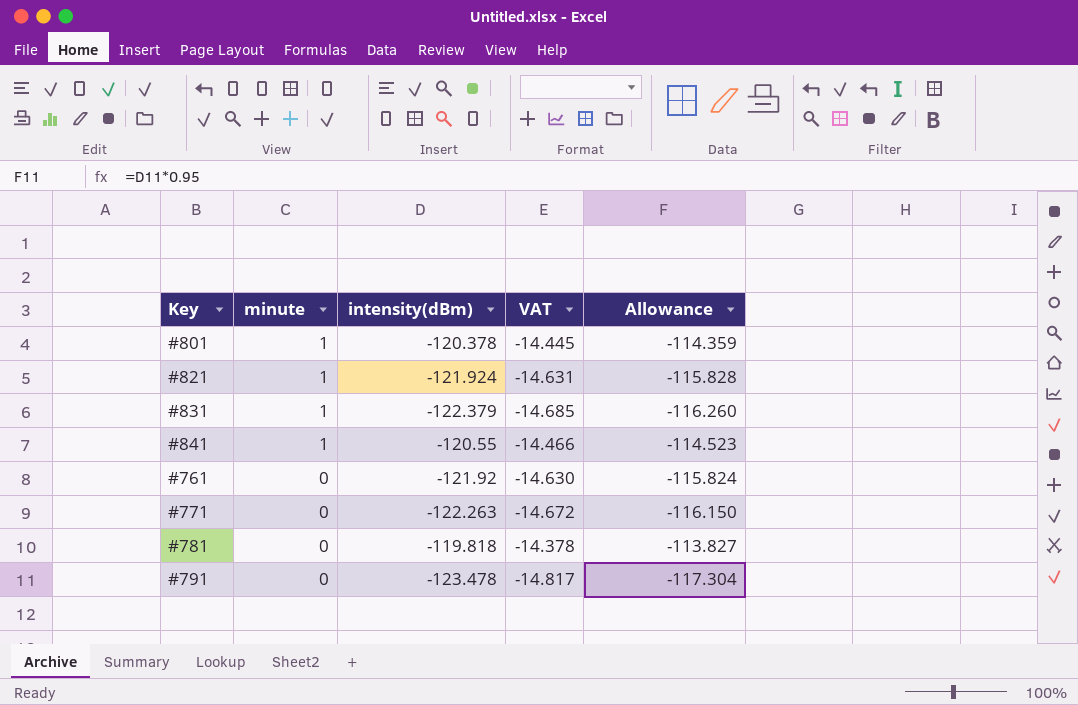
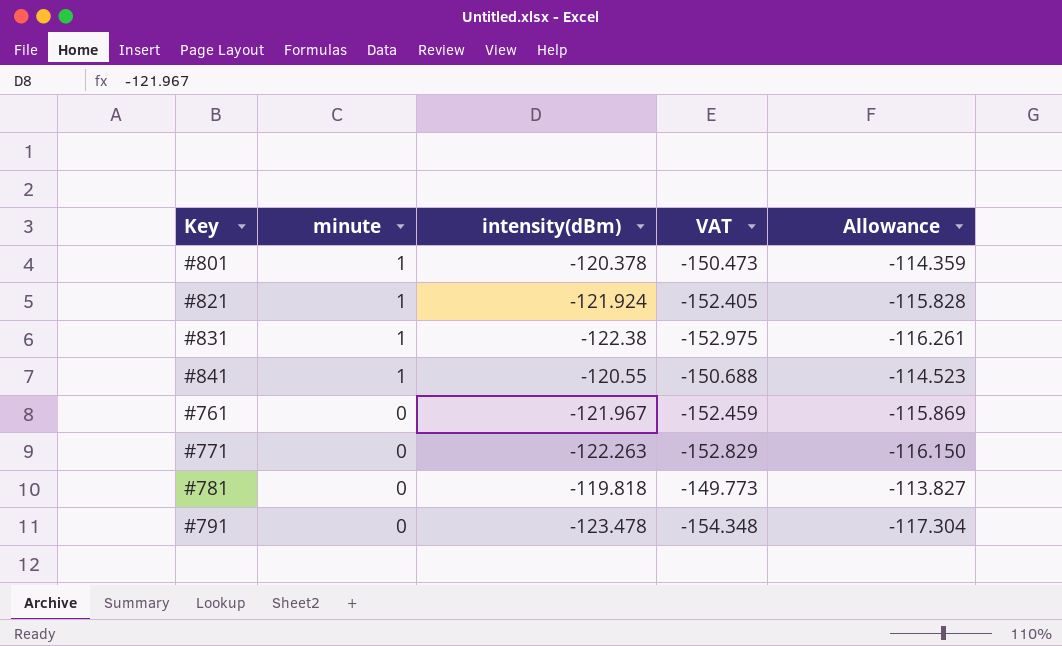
column VAT | formula: [intensity(dBm)] * 0.12 -> [intensity(dBm)] * 1.25
#831 | intensity(dBm): -122.379 -> -122.38
#831 | Allowance: -116.260 -> -116.261
#761 | intensity(dBm): -121.92 -> -121.967
#761 | Allowance: -115.824 -> -115.869

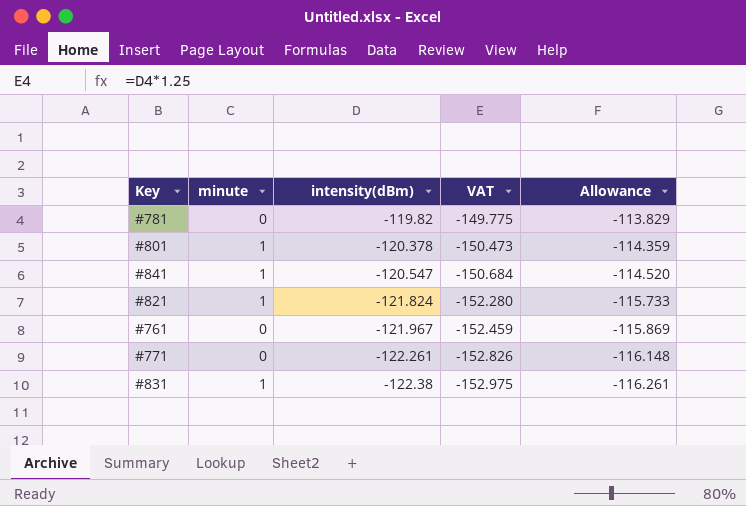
row order: minute descending -> intensity(dBm) descending
row #791: 0 | -123.478 | -154.348 | -117.304 -> none
#781 | intensity(dBm): -119.818 -> -119.82
#781 | VAT: -149.773 -> -149.775
#781 | Allowance: -113.827 -> -113.829
#841 | intensity(dBm): -120.55 -> -120.547
#841 | VAT: -150.688 -> -150.684
#841 | Allowance: -114.523 -> -114.520
#821 | intensity(dBm): -121.924 -> -121.824
#821 | VAT: -152.405 -> -152.280
#821 | Allowance: -115.828 -> -115.733
#771 | intensity(dBm): -122.263 -> -122.261
#771 | VAT: -152.829 -> -152.826
#771 | Allowance: -116.150 -> -116.148

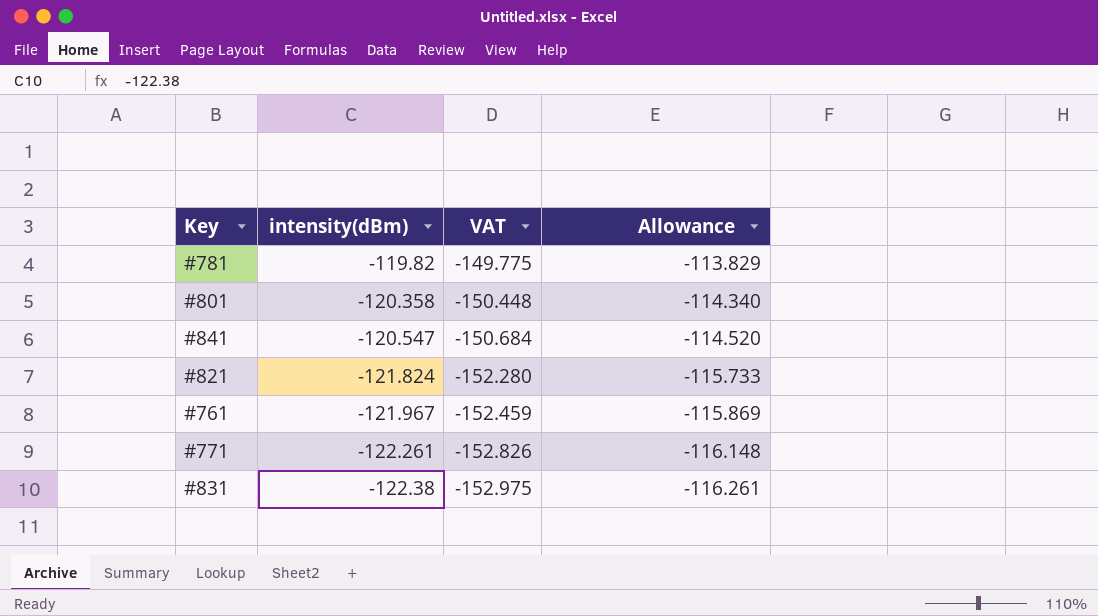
column minute | position: 2 -> none
#801 | intensity(dBm): -120.378 -> -120.358
#801 | VAT: -150.473 -> -150.448
#801 | Allowance: -114.359 -> -114.340

